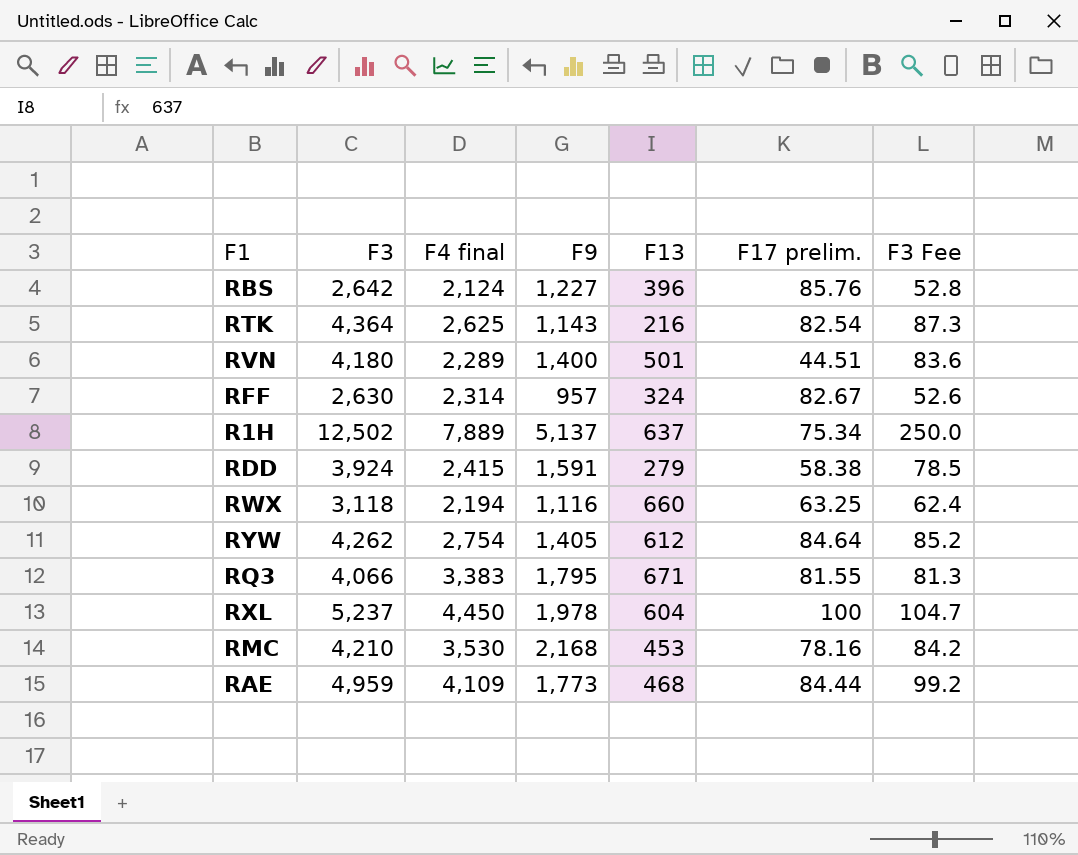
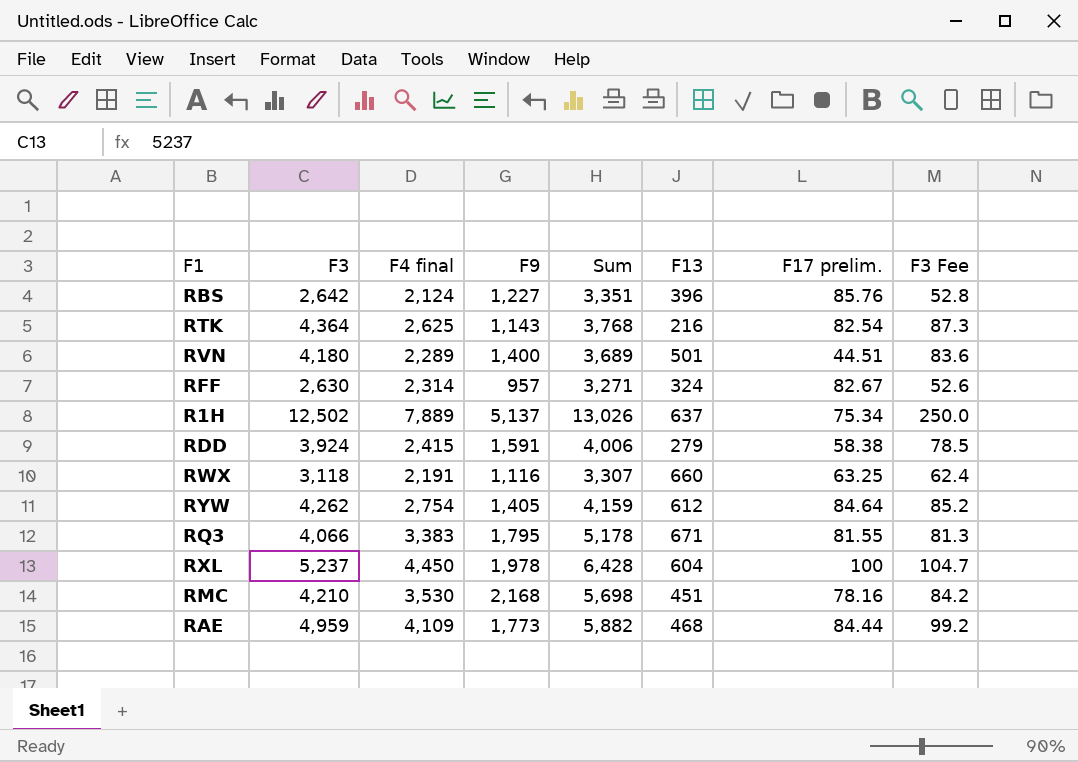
column Sum | formula: none -> [F4 final] + [F9]
RWX | F4 final: 2,194 -> 2,191
RMC | F13: 453 -> 451

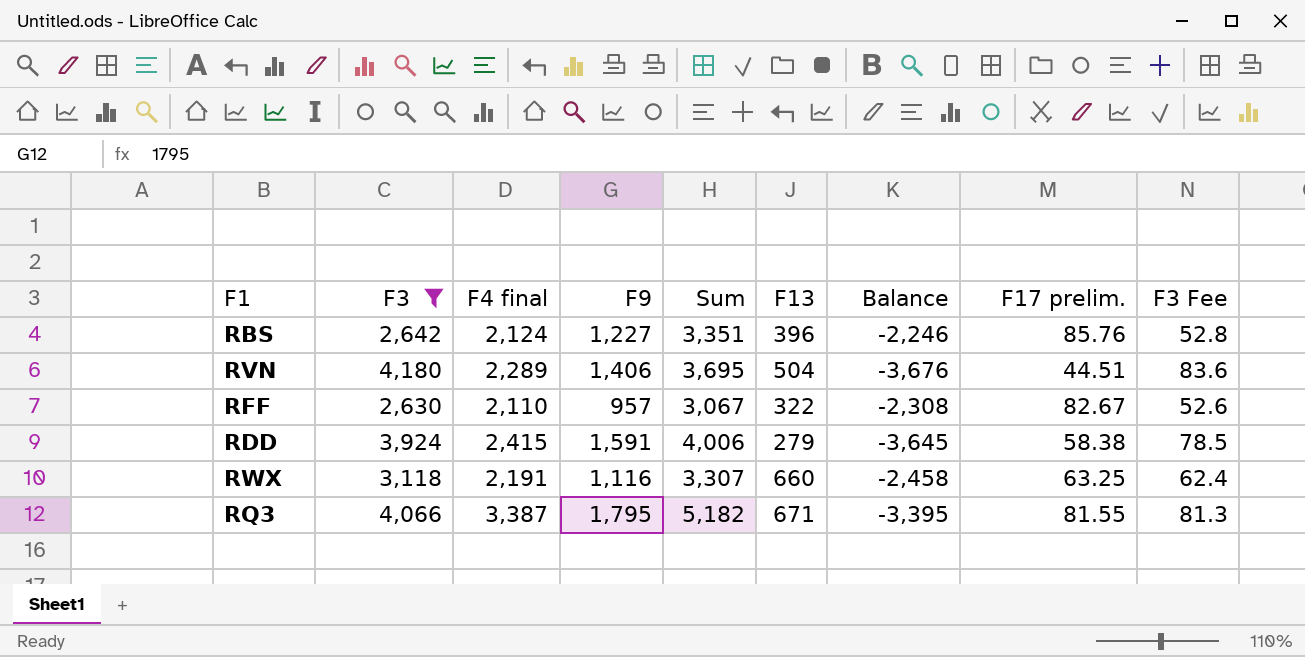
filter: none -> F3 <= 4,180
column Balance | formula: none -> [F13] - [F3]
RVN | F9: 1,400 -> 1,406
RVN | Sum: 3,689 -> 3,695
RVN | F13: 501 -> 504
RFF | F4 final: 2,314 -> 2,110
RFF | Sum: 3,271 -> 3,067
RFF | F13: 324 -> 322
RQ3 | F4 final: 3,383 -> 3,387
RQ3 | Sum: 5,178 -> 5,182

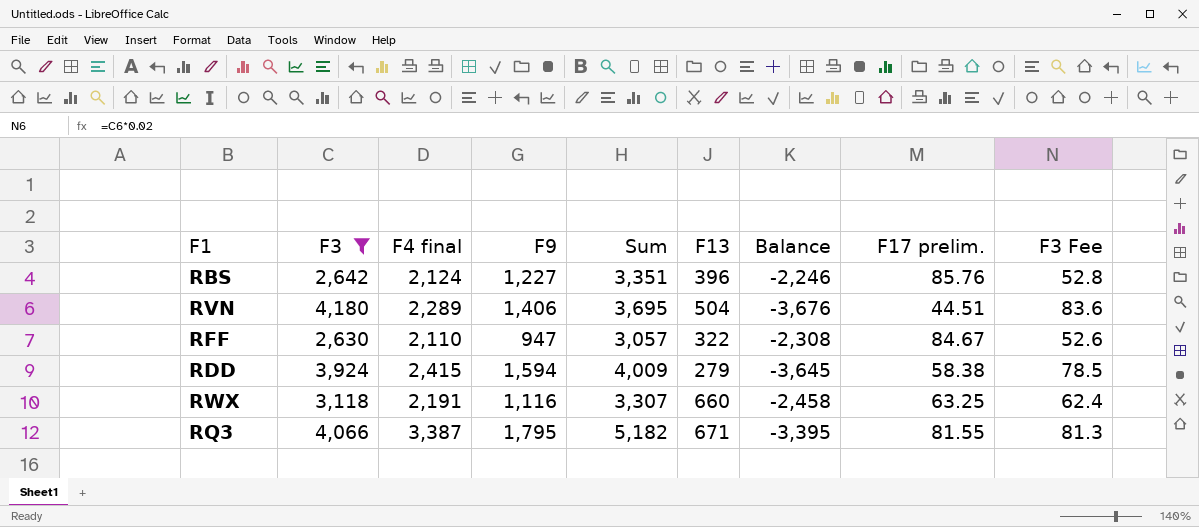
RFF | F9: 957 -> 947
RFF | Sum: 3,067 -> 3,057
RFF | F17 prelim.: 82.67 -> 84.67
RDD | F9: 1,591 -> 1,594
RDD | Sum: 4,006 -> 4,009

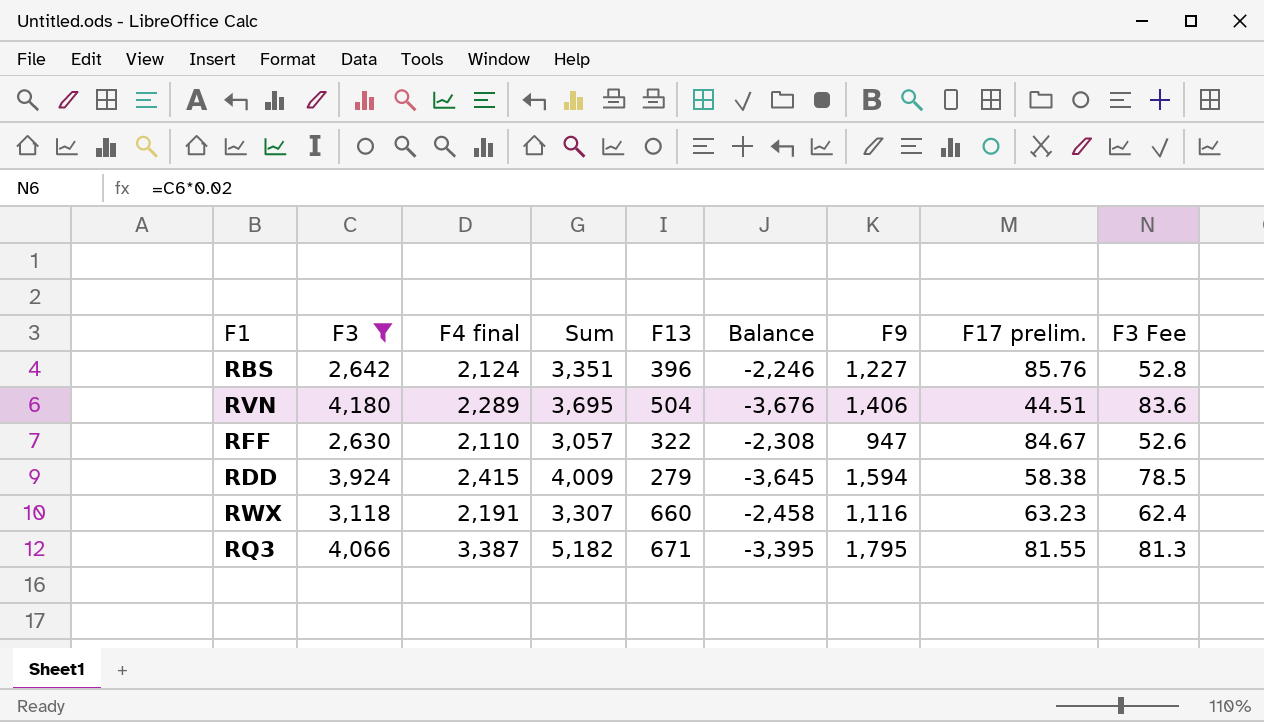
column F9 | position: 4 -> 7
RWX | F17 prelim.: 63.25 -> 63.23

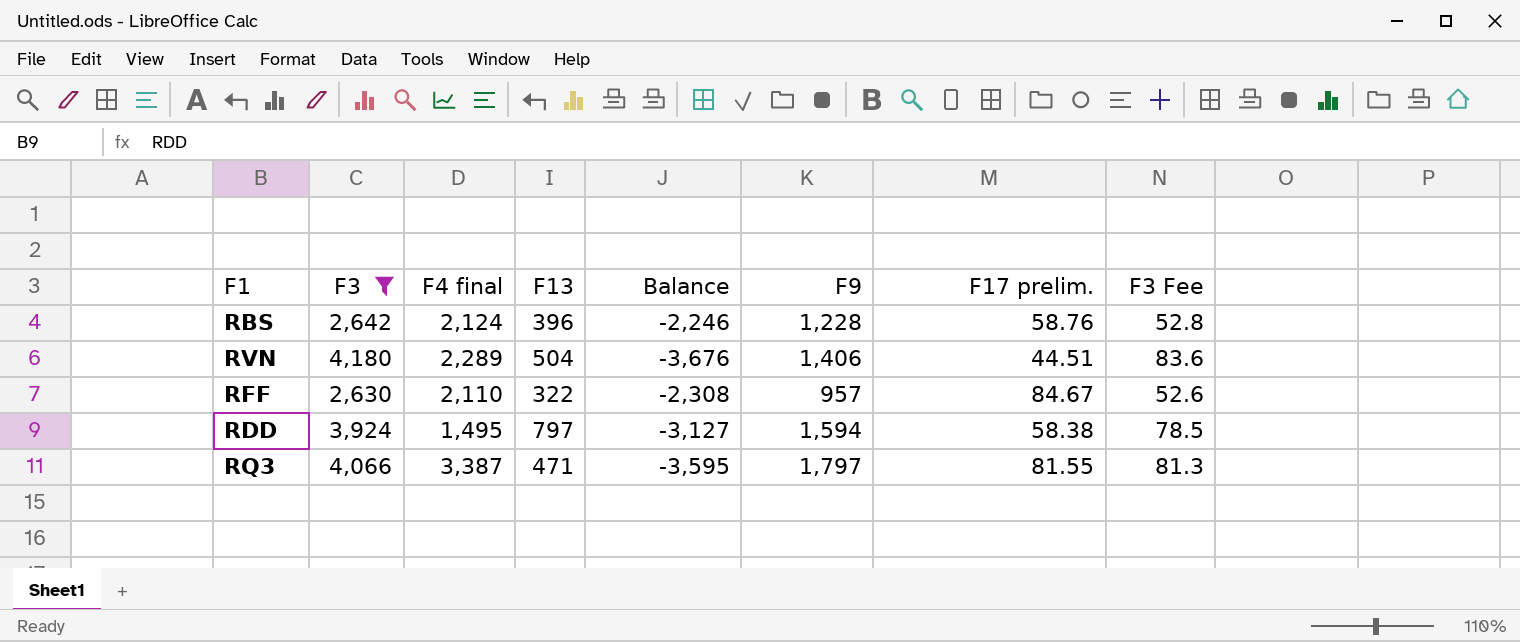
column Sum | formula: [F4 final] + [F9] -> none
row RWX: 3,118 | 2,191 | 3,307 | 660 | -2,458 | 1,116 | 63.23 | 62.4 -> none
RBS | F9: 1,227 -> 1,228
RBS | F17 prelim.: 85.76 -> 58.76
RFF | F9: 947 -> 957
RDD | F4 final: 2,415 -> 1,495
RDD | F13: 279 -> 797
RDD | Balance: -3,645 -> -3,127
RQ3 | F13: 671 -> 471
RQ3 | Balance: -3,395 -> -3,595
RQ3 | F9: 1,795 -> 1,797

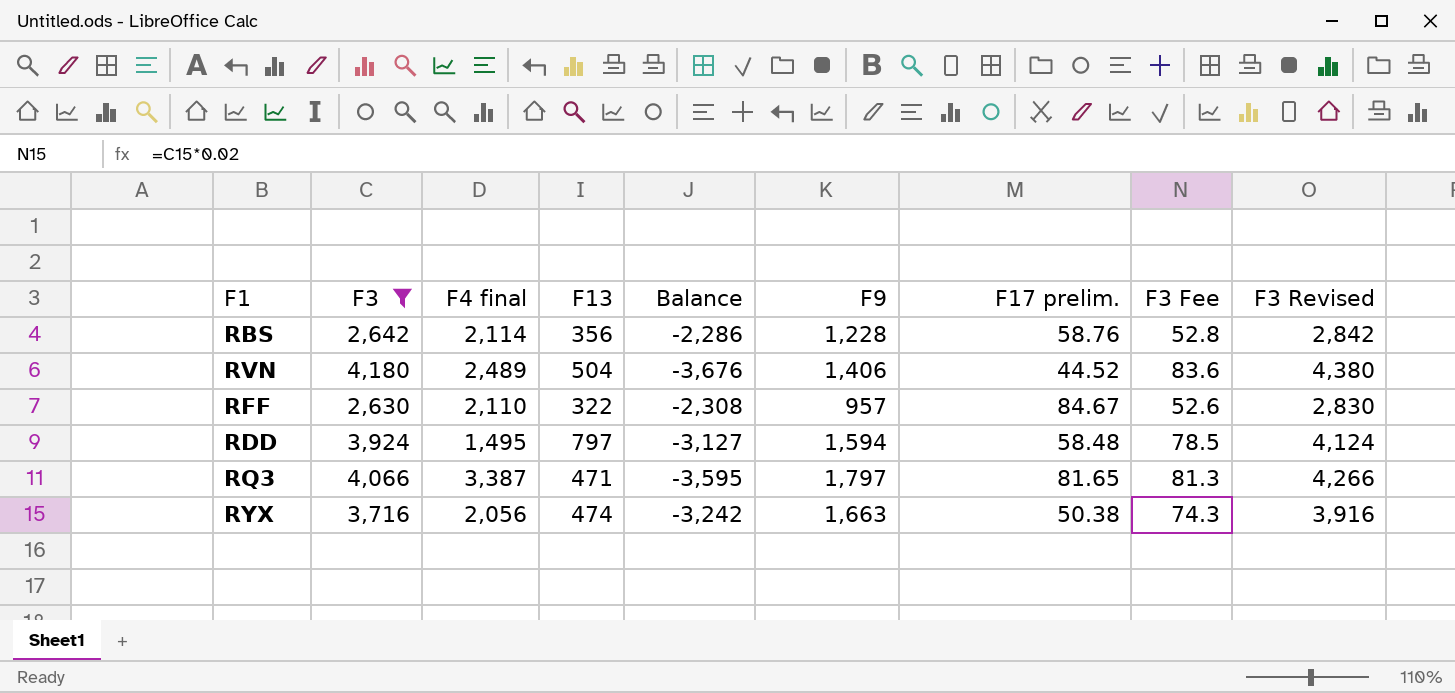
column F3 Revised | formula: none -> [F3] + 200
RBS | F4 final: 2,124 -> 2,114
RBS | F13: 396 -> 356
RBS | Balance: -2,246 -> -2,286
RVN | F4 final: 2,289 -> 2,489
RVN | F17 prelim.: 44.51 -> 44.52
RDD | F17 prelim.: 58.38 -> 58.48
RQ3 | F17 prelim.: 81.55 -> 81.65
row RYX: none -> 3,716 | 2,056 | 474 | -3,242 | 1,663 | 50.38 | 74.3 | 3,916

